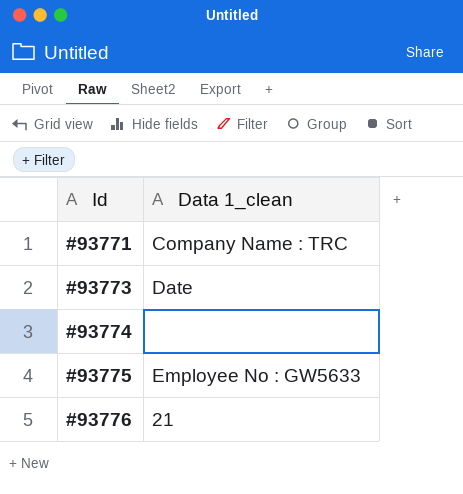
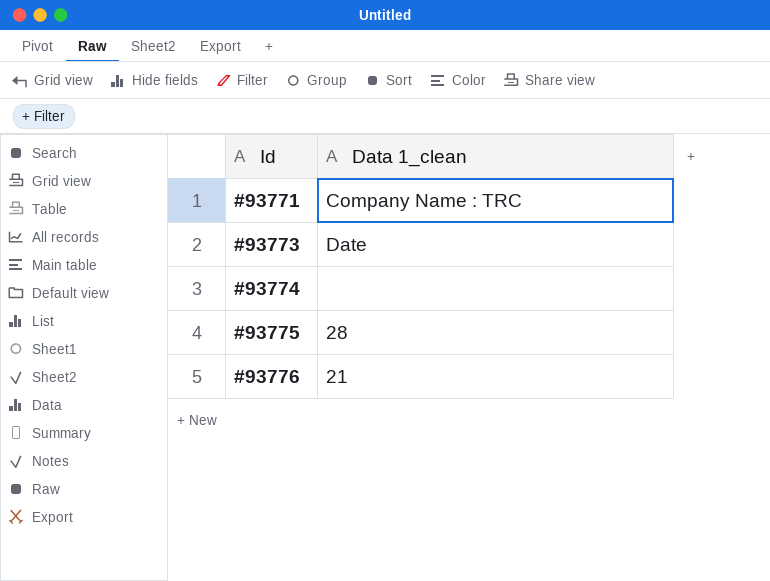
#93775 | Data 1_clean: Employee No : GW5633 -> 28

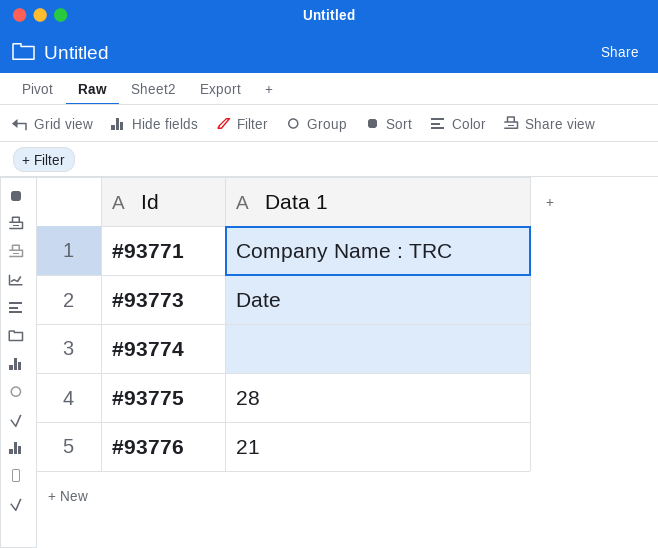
column name: Data 1_clean -> Data 1

